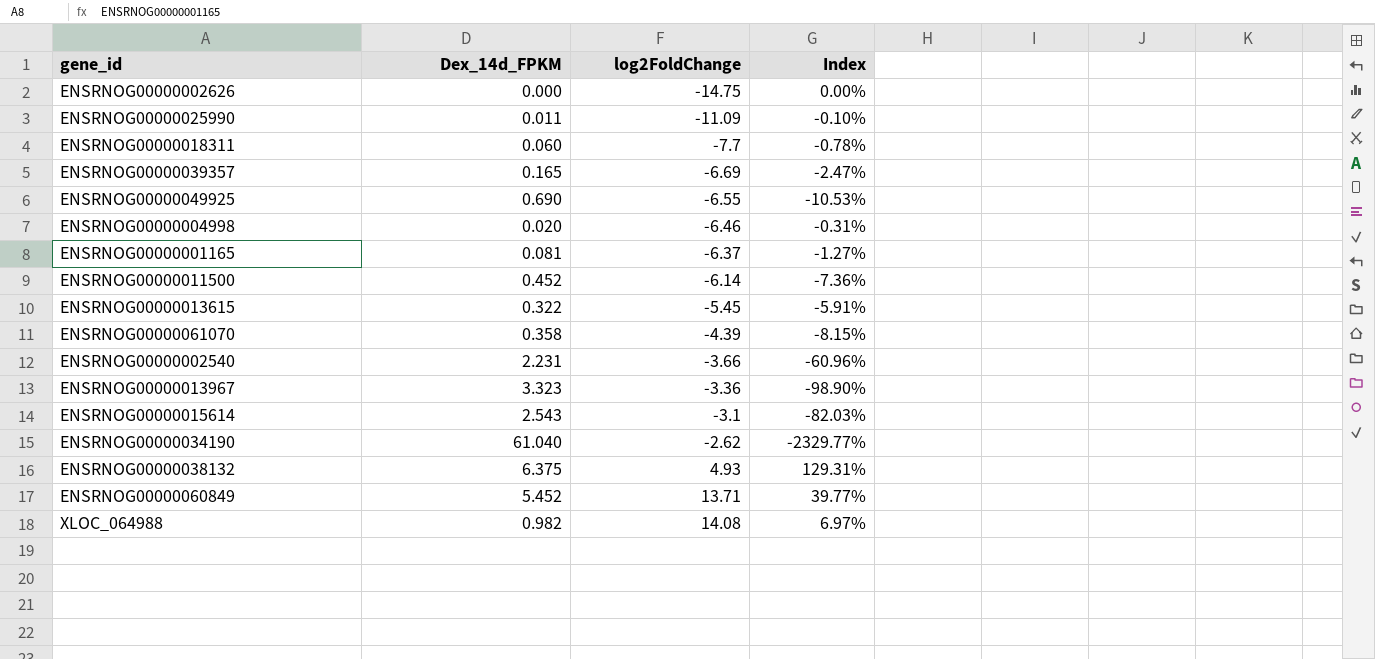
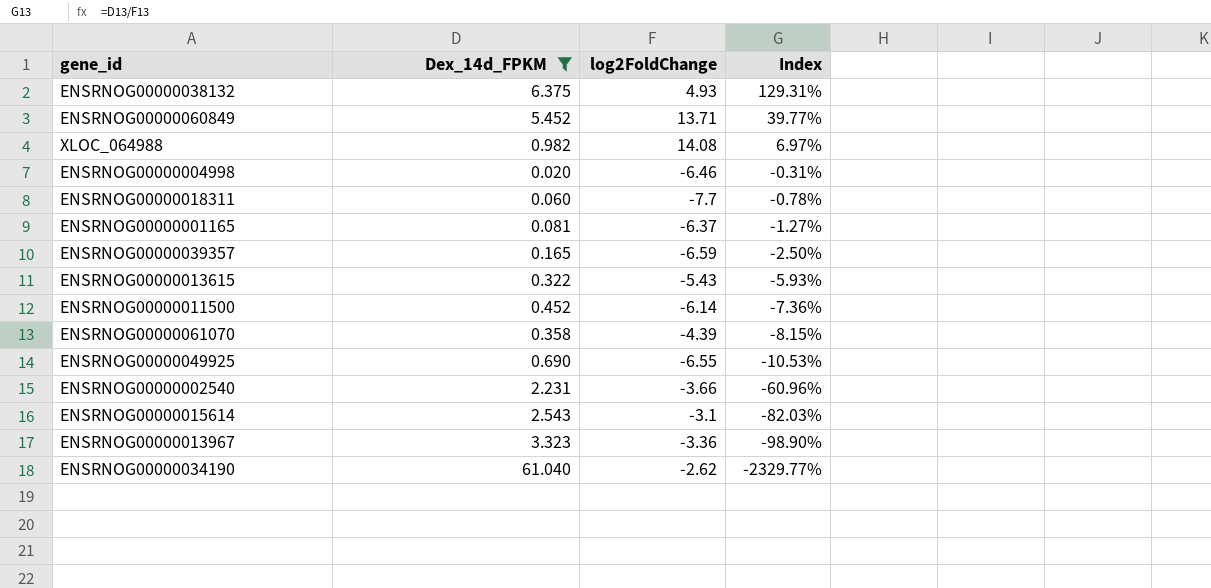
filter: none -> Dex_14d_FPKM >= 0.020
row order: log2FoldChange ascending -> Index descending
ENSRNOG00000039357 | log2FoldChange: -6.69 -> -6.59
ENSRNOG00000039357 | Index: -2.47% -> -2.50%
ENSRNOG00000013615 | log2FoldChange: -5.45 -> -5.43
ENSRNOG00000013615 | Index: -5.91% -> -5.93%

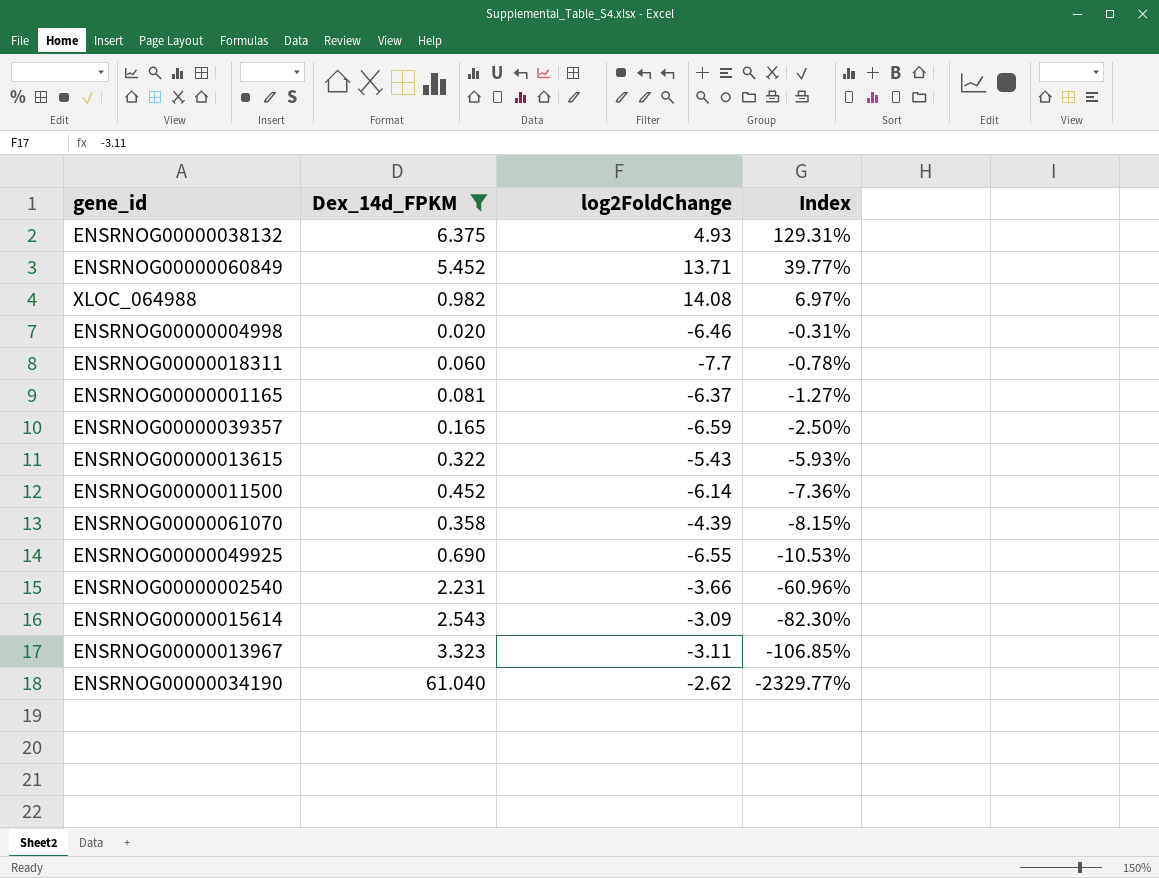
ENSRNOG00000015614 | log2FoldChange: -3.1 -> -3.09
ENSRNOG00000015614 | Index: -82.03% -> -82.30%
ENSRNOG00000013967 | log2FoldChange: -3.36 -> -3.11
ENSRNOG00000013967 | Index: -98.90% -> -106.85%

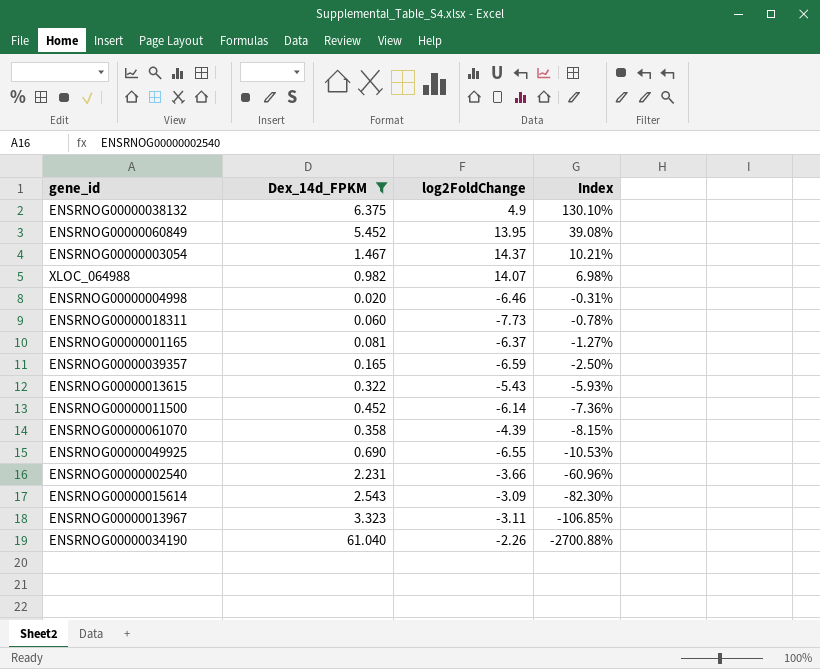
ENSRNOG00000038132 | log2FoldChange: 4.93 -> 4.9
ENSRNOG00000038132 | Index: 129.31% -> 130.10%
ENSRNOG00000060849 | log2FoldChange: 13.71 -> 13.95
ENSRNOG00000060849 | Index: 39.77% -> 39.08%
row ENSRNOG00000003054: none -> 1.467 | 14.37 | 10.21%
XLOC_064988 | log2FoldChange: 14.08 -> 14.07
XLOC_064988 | Index: 6.97% -> 6.98%
ENSRNOG00000018311 | log2FoldChange: -7.7 -> -7.73
ENSRNOG00000034190 | log2FoldChange: -2.62 -> -2.26
ENSRNOG00000034190 | Index: -2329.77% -> -2700.88%

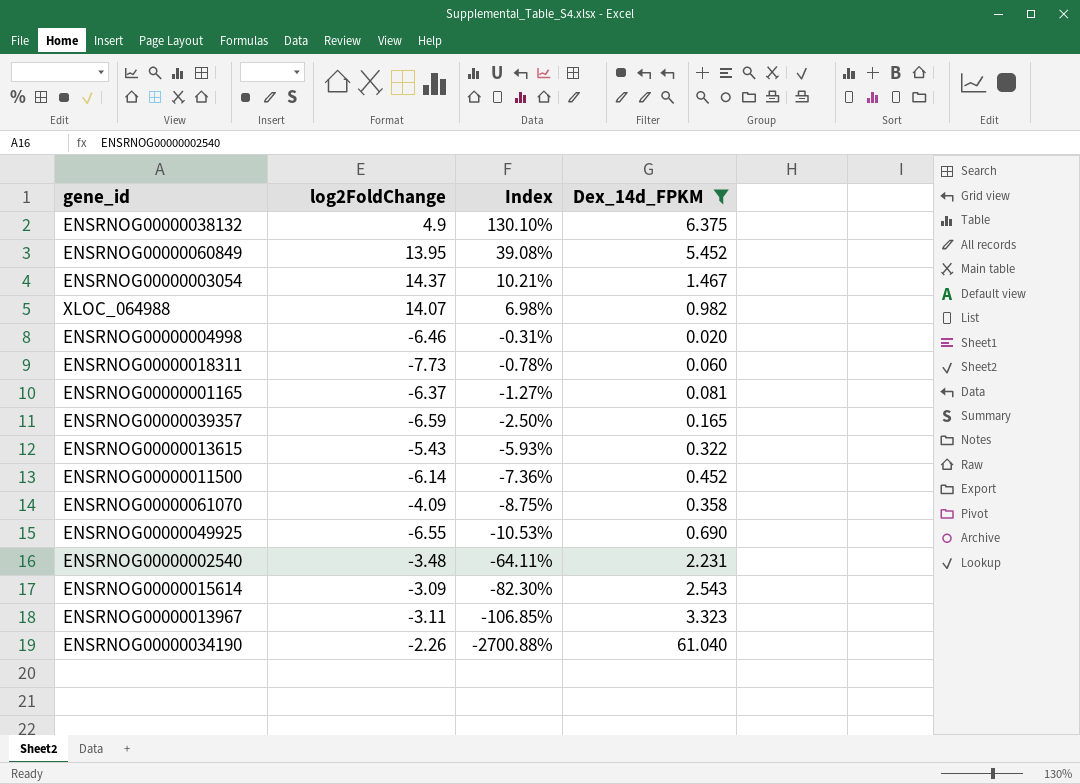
column Dex_14d_FPKM | position: 2 -> 4
ENSRNOG00000061070 | log2FoldChange: -4.39 -> -4.09
ENSRNOG00000061070 | Index: -8.15% -> -8.75%
ENSRNOG00000002540 | log2FoldChange: -3.66 -> -3.48
ENSRNOG00000002540 | Index: -60.96% -> -64.11%

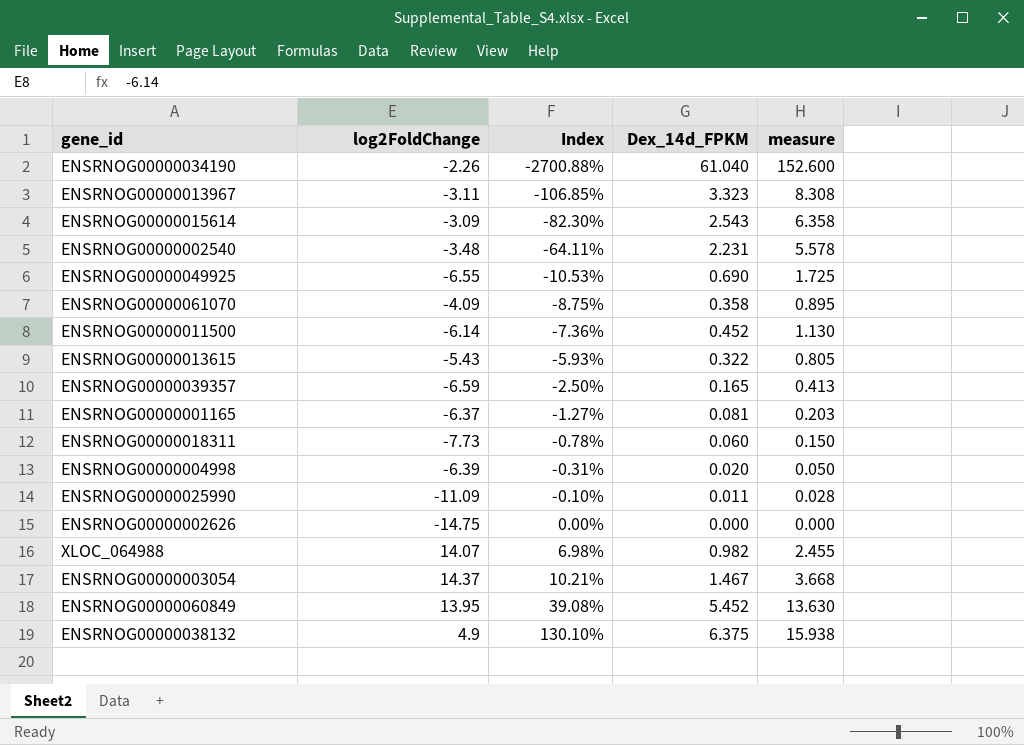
filter: Dex_14d_FPKM >= 0.020 -> none
row order: Index descending -> Index ascending
column measure | formula: none -> [Dex_14d_FPKM] * 2.5
ENSRNOG00000004998 | log2FoldChange: -6.46 -> -6.39

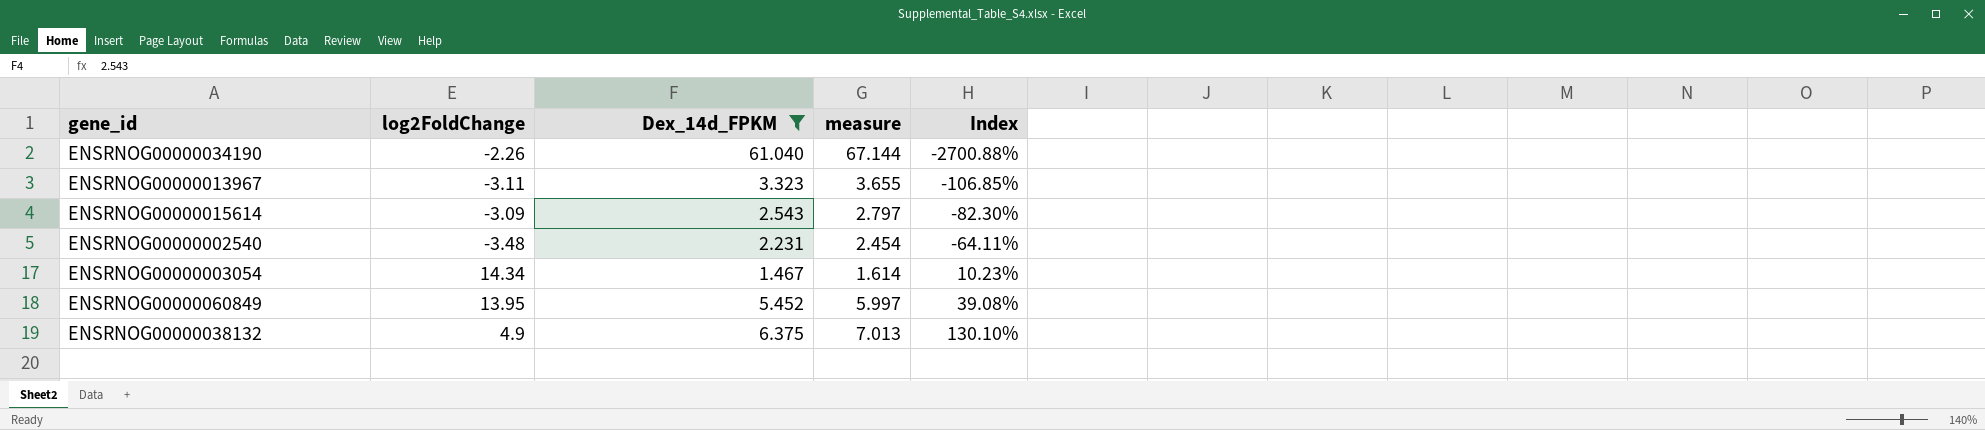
filter: none -> Dex_14d_FPKM >= 1.467
column measure | formula: [Dex_14d_FPKM] * 2.5 -> [Dex_14d_FPKM] * 1.1
column Index | position: 3 -> 5
ENSRNOG00000003054 | log2FoldChange: 14.37 -> 14.34
ENSRNOG00000003054 | Index: 10.21% -> 10.23%

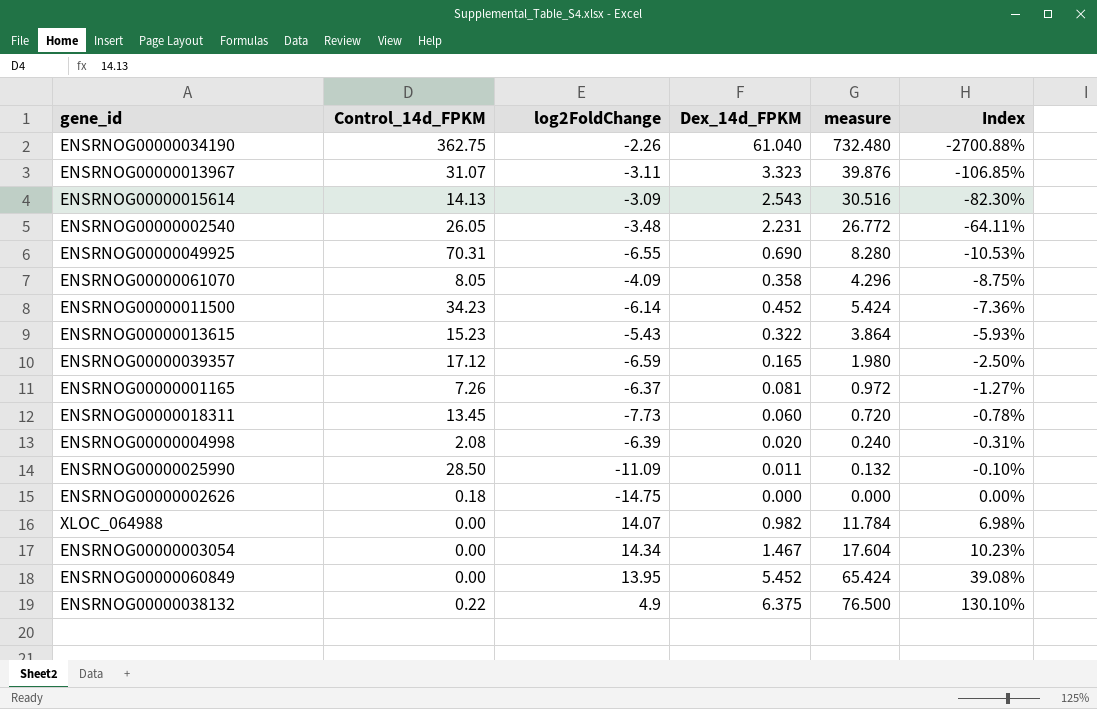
filter: Dex_14d_FPKM >= 1.467 -> none
column Control_14d_FPKM | position: none -> 2
column measure | formula: [Dex_14d_FPKM] * 1.1 -> [Dex_14d_FPKM] * 12

